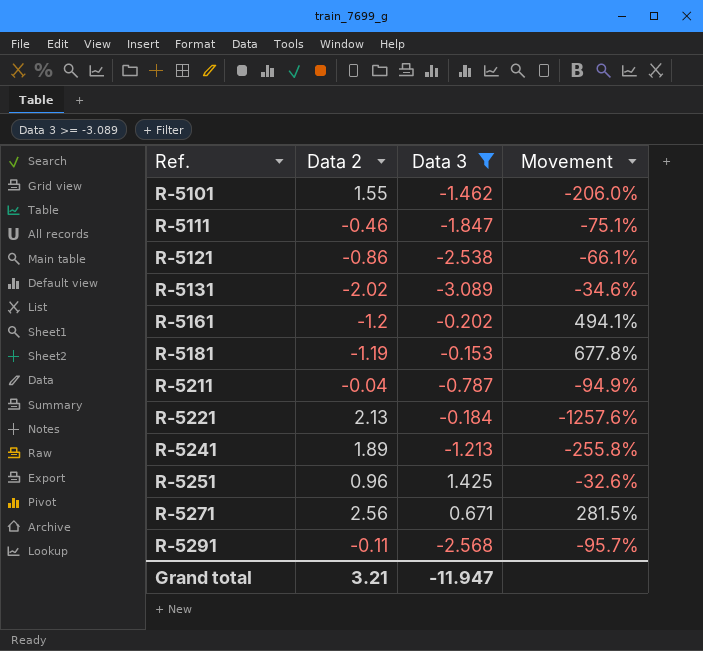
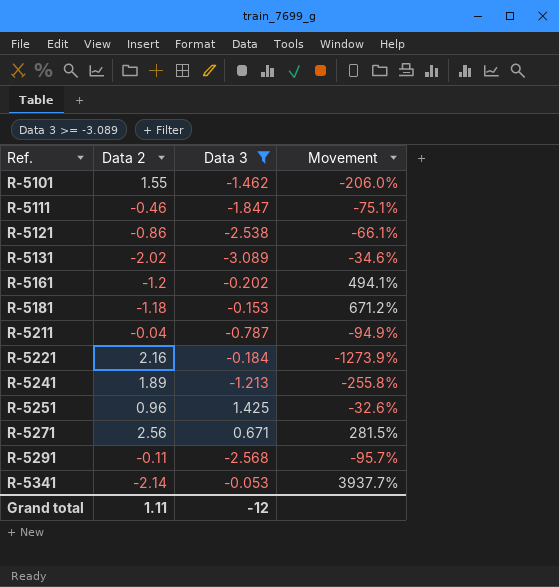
R-5181 | Data 2: -1.19 -> -1.18
R-5181 | Movement: 677.8% -> 671.2%
R-5221 | Data 2: 2.13 -> 2.16
R-5221 | Movement: -1257.6% -> -1273.9%
row R-5341: none -> -2.14 | -0.053 | 3937.7%
Grand total | Data 2: 3.21 -> 1.11
Grand total | Data 3: -11.947 -> -12

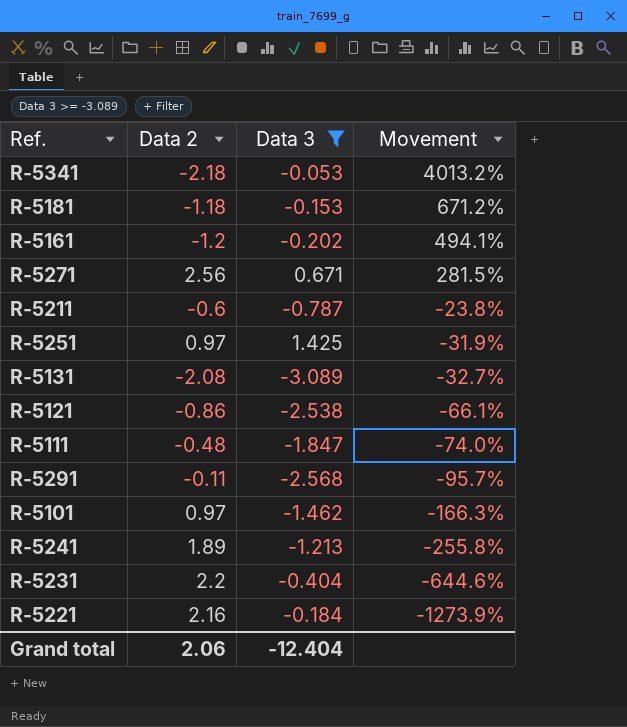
row order: Ref. ascending -> Movement descending
R-5341 | Data 2: -2.14 -> -2.18
R-5341 | Movement: 3937.7% -> 4013.2%
R-5211 | Data 2: -0.04 -> -0.6
R-5211 | Movement: -94.9% -> -23.8%
R-5251 | Data 2: 0.96 -> 0.97
R-5251 | Movement: -32.6% -> -31.9%
R-5131 | Data 2: -2.02 -> -2.08
R-5131 | Movement: -34.6% -> -32.7%
R-5111 | Data 2: -0.46 -> -0.48
R-5111 | Movement: -75.1% -> -74.0%
R-5101 | Data 2: 1.55 -> 0.97
R-5101 | Movement: -206.0% -> -166.3%
row R-5231: none -> 2.2 | -0.404 | -644.6%
Grand total | Data 2: 1.11 -> 2.06
Grand total | Data 3: -12 -> -12.404

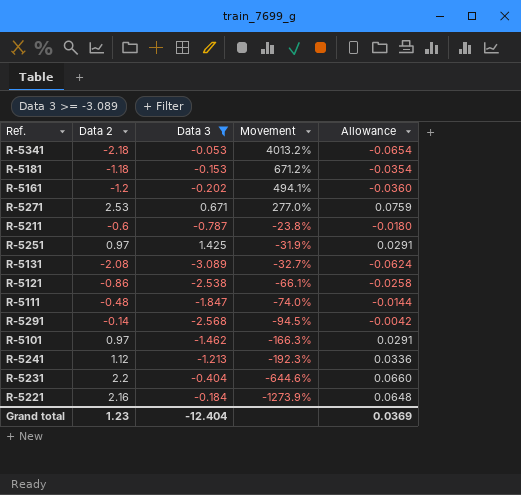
column Allowance | formula: none -> [Data 2] * 0.03
R-5271 | Data 2: 2.56 -> 2.53
R-5271 | Movement: 281.5% -> 277.0%
R-5291 | Data 2: -0.11 -> -0.14
R-5291 | Movement: -95.7% -> -94.5%
R-5241 | Data 2: 1.89 -> 1.12
R-5241 | Movement: -255.8% -> -192.3%
Grand total | Data 2: 2.06 -> 1.23

